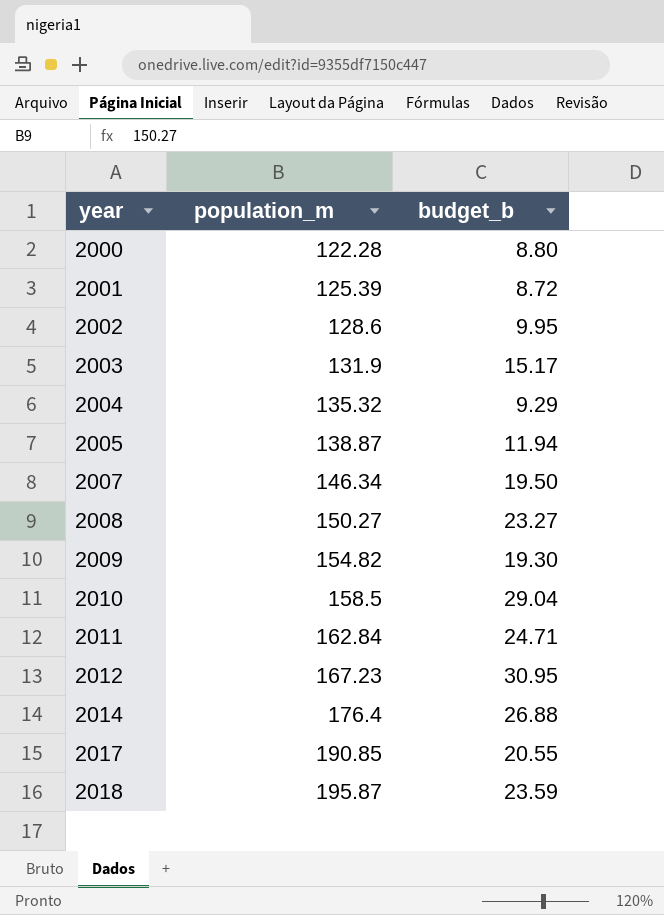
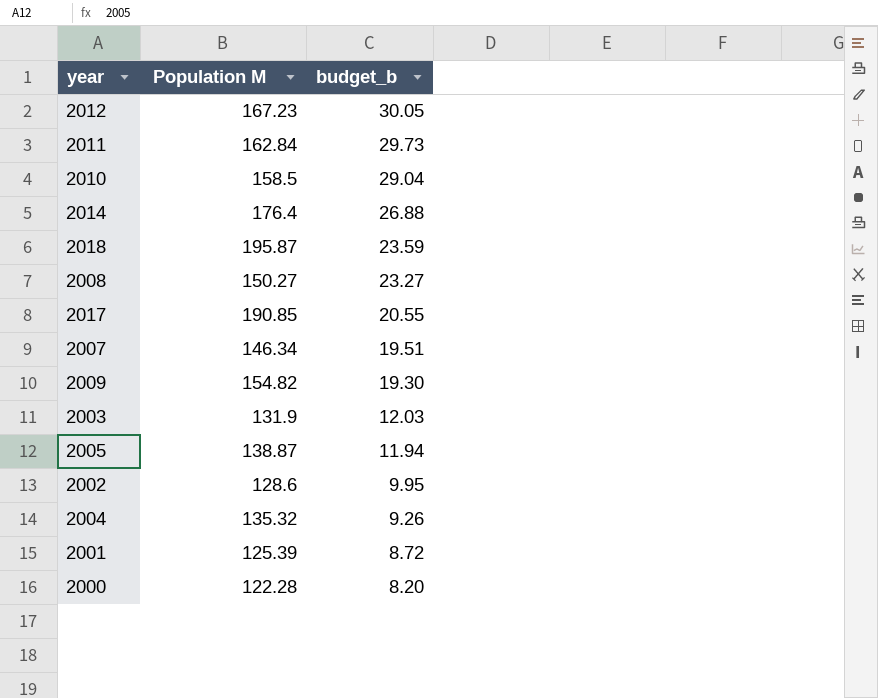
row order: year ascending -> budget_b descending
column name: population_m -> Population M
2012 | budget_b: 30.95 -> 30.05
2011 | budget_b: 24.71 -> 29.73
2007 | budget_b: 19.50 -> 19.51
2003 | budget_b: 15.17 -> 12.03
2004 | budget_b: 9.29 -> 9.26
2000 | budget_b: 8.80 -> 8.20

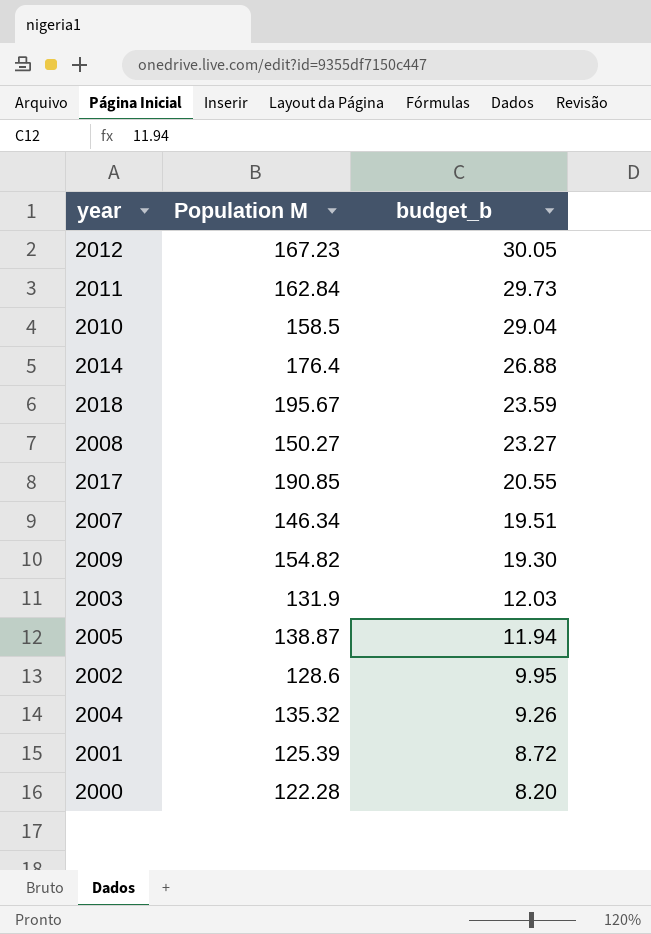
2018 | Population M: 195.87 -> 195.67

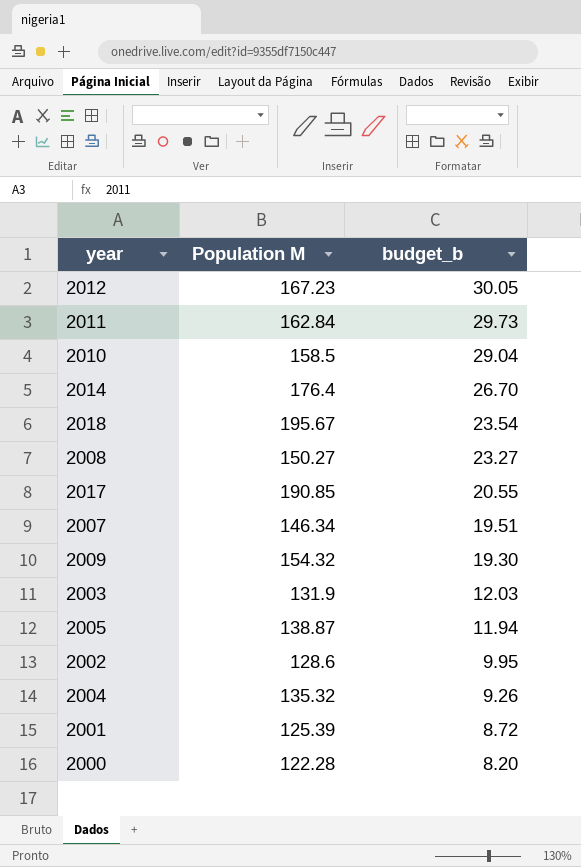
2014 | budget_b: 26.88 -> 26.70
2018 | budget_b: 23.59 -> 23.54
2009 | Population M: 154.82 -> 154.32

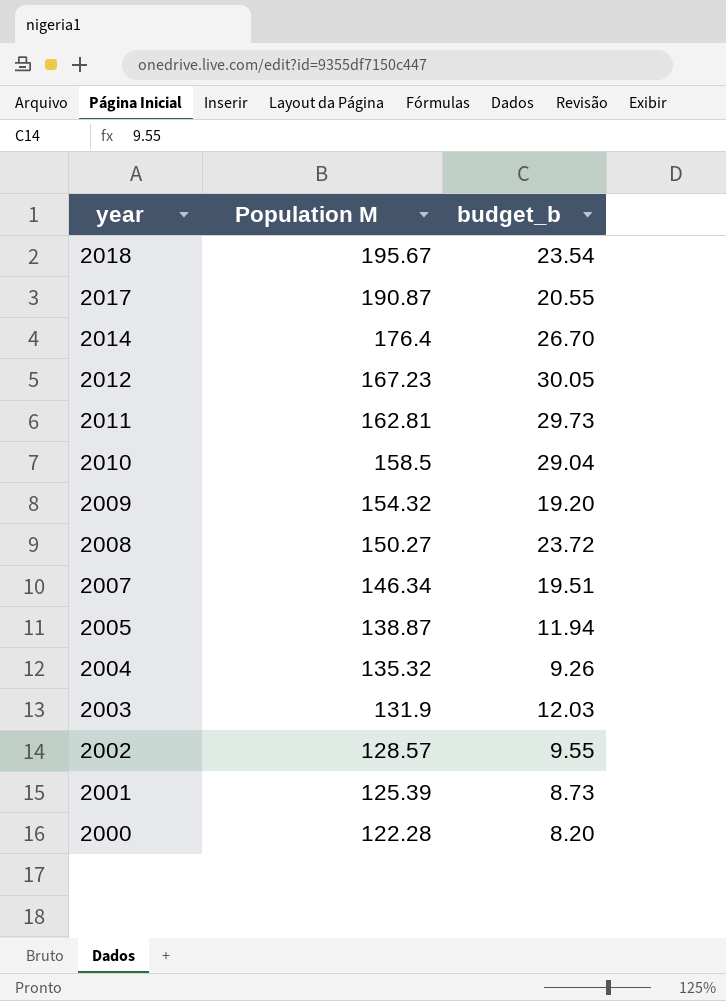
row order: budget_b descending -> year descending
2017 | Population M: 190.85 -> 190.87
2011 | Population M: 162.84 -> 162.81
2009 | budget_b: 19.30 -> 19.20
2008 | budget_b: 23.27 -> 23.72
2002 | Population M: 128.6 -> 128.57
2002 | budget_b: 9.95 -> 9.55
2001 | budget_b: 8.72 -> 8.73

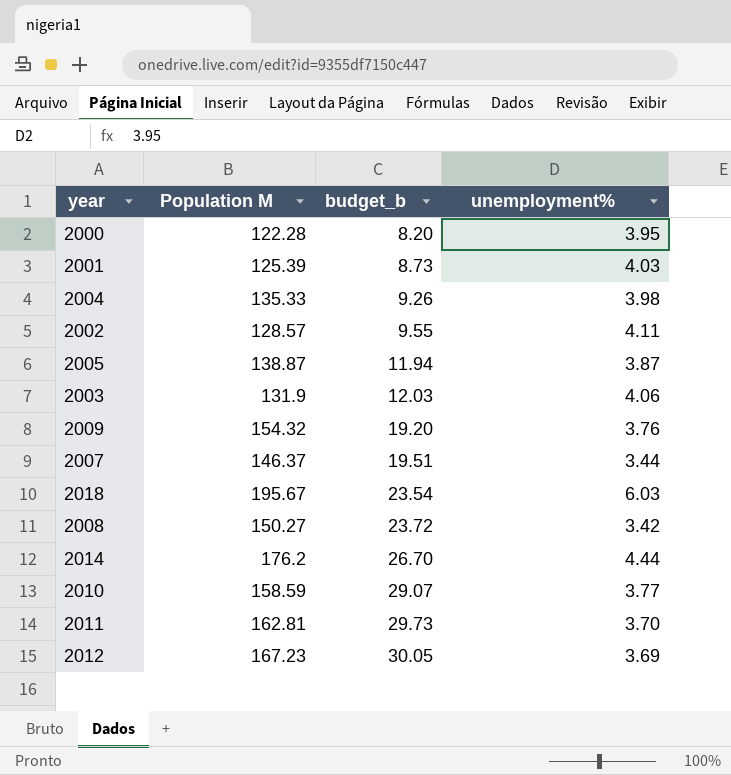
row order: year descending -> budget_b ascending
column unemployment% | position: none -> 4
row 2017: 190.87 | 20.55 -> none
2004 | Population M: 135.32 -> 135.33
2007 | Population M: 146.34 -> 146.37
2014 | Population M: 176.4 -> 176.2
2010 | Population M: 158.5 -> 158.59
2010 | budget_b: 29.04 -> 29.07

